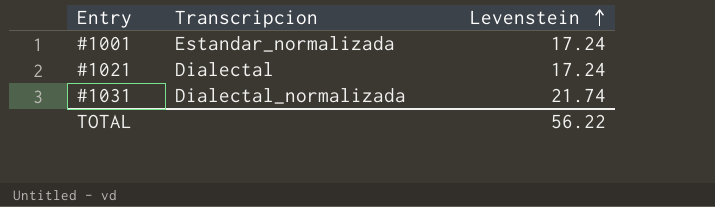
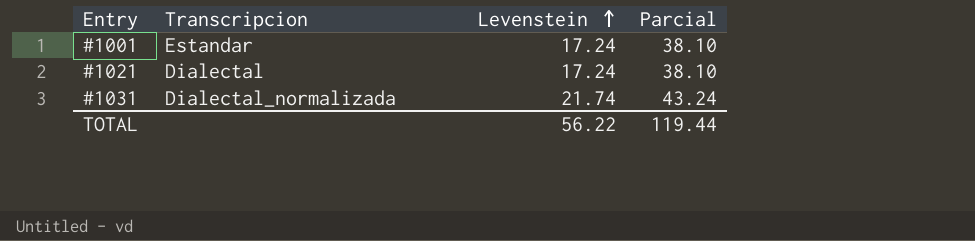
column Parcial | position: none -> 4
#1001 | Transcripcion: Estandar_normalizada -> Estandar

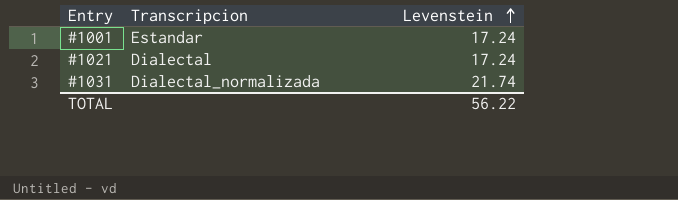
column Parcial | position: 4 -> none

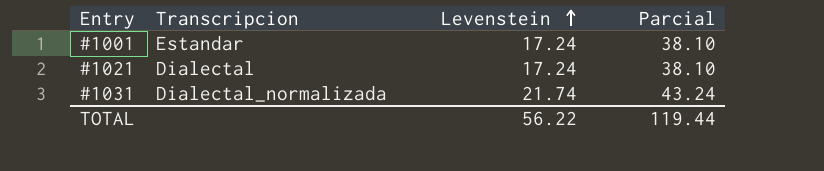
column Parcial | position: none -> 4

